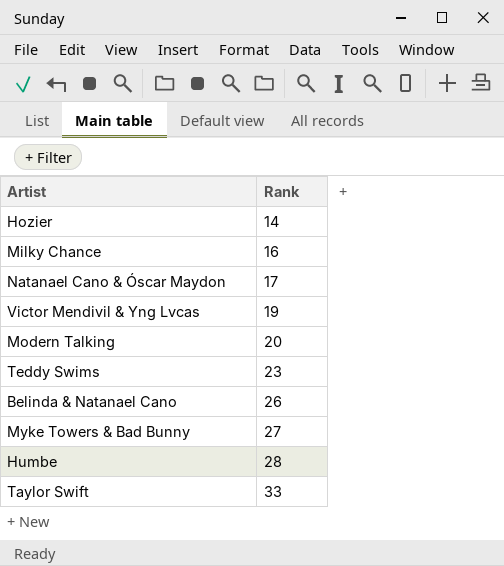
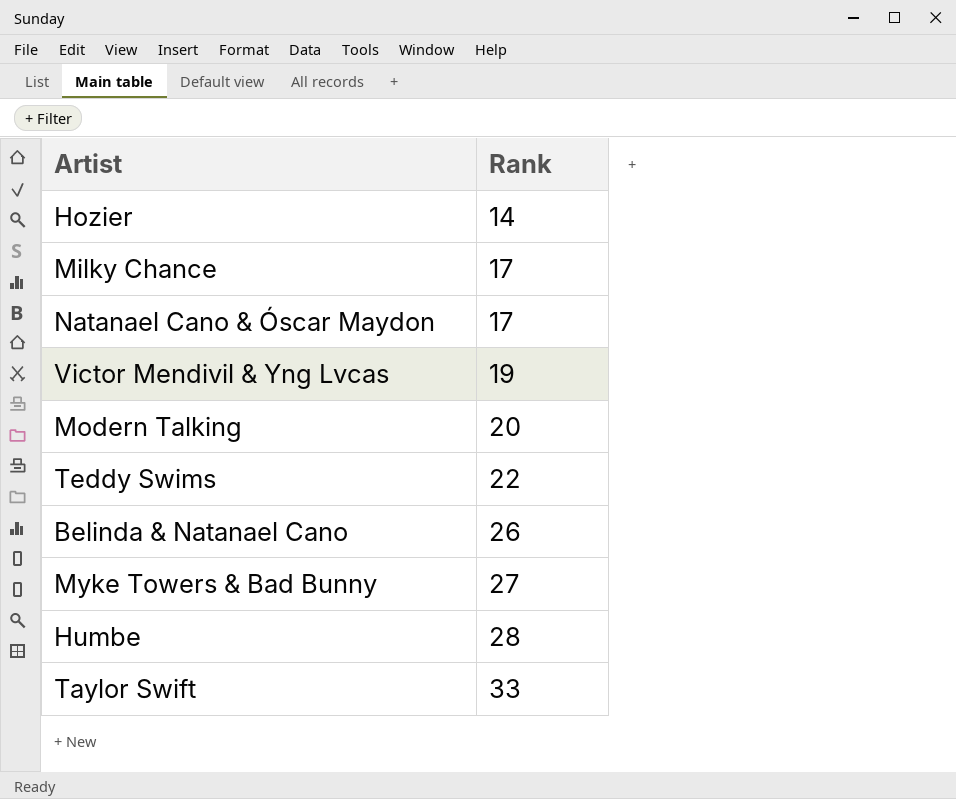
Milky Chance | Rank: 16 -> 17
Teddy Swims | Rank: 23 -> 22

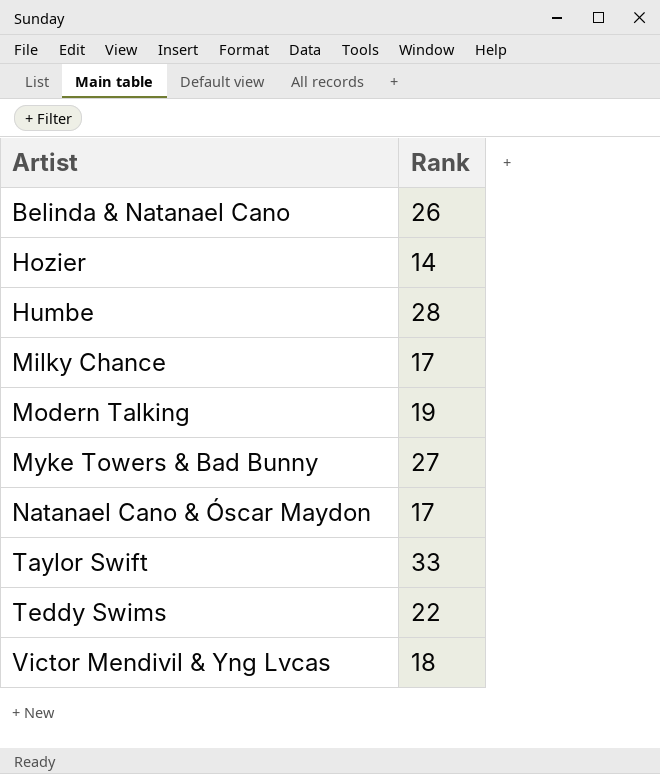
row order: Rank ascending -> Artist ascending
Modern Talking | Rank: 20 -> 19
Victor Mendivil & Yng Lvcas | Rank: 19 -> 18

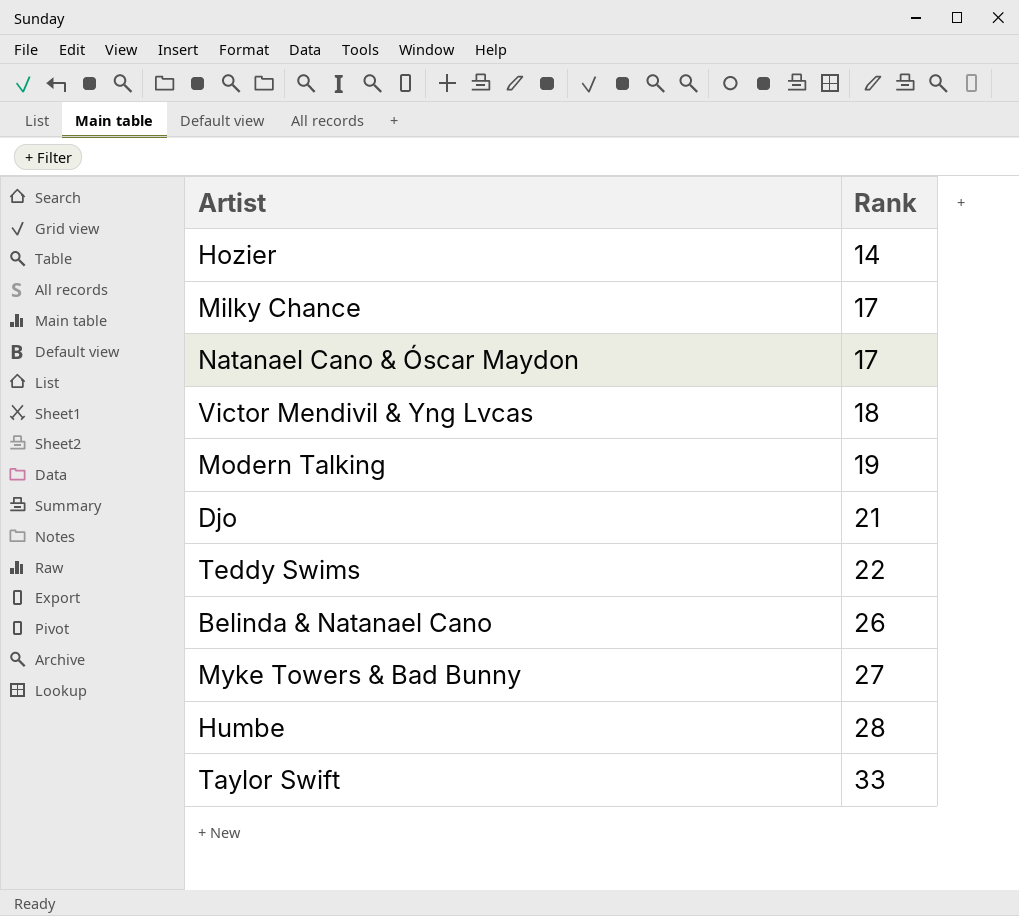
row order: Artist ascending -> Rank ascending
row Djo: none -> 21

